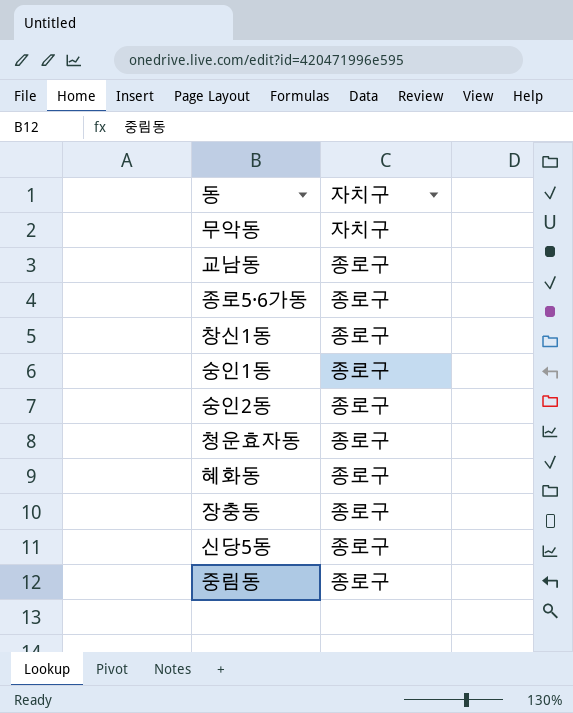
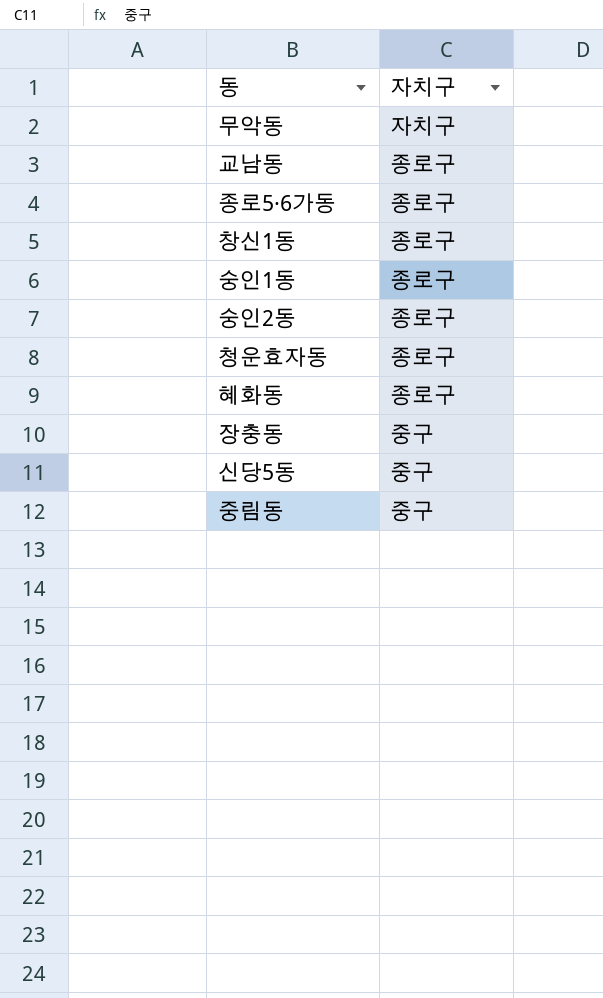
장충동 | 자치구: 종로구 -> 중구
신당5동 | 자치구: 종로구 -> 중구
중림동 | 자치구: 종로구 -> 중구

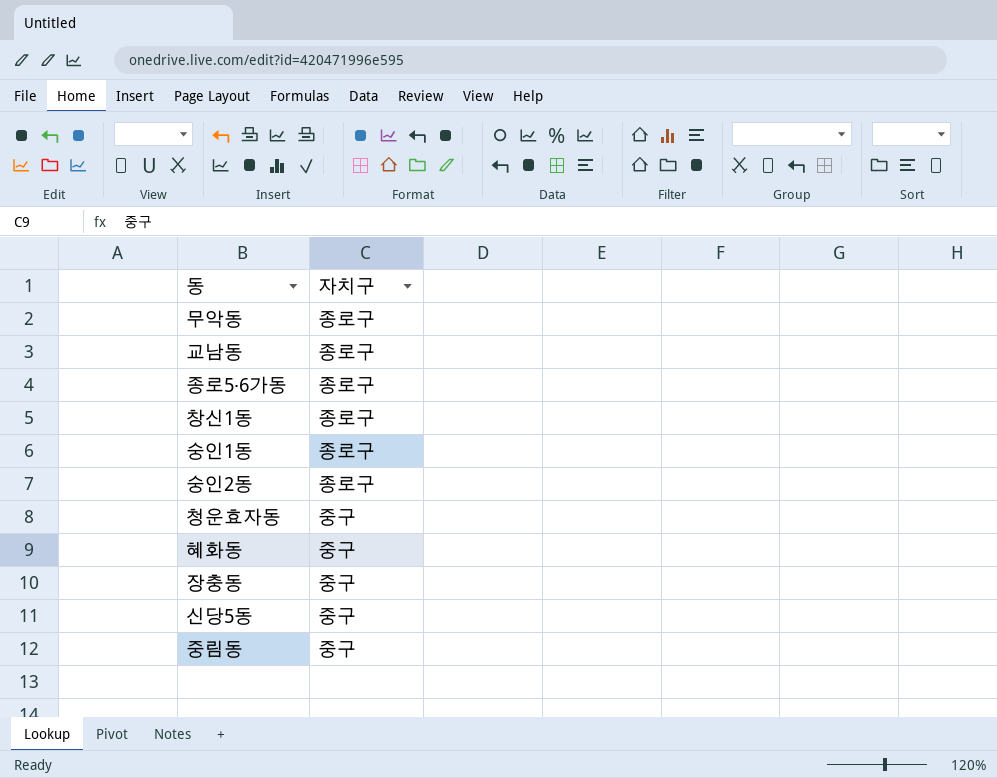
무악동 | 자치구: 자치구 -> 종로구
청운효자동 | 자치구: 종로구 -> 중구
혜화동 | 자치구: 종로구 -> 중구

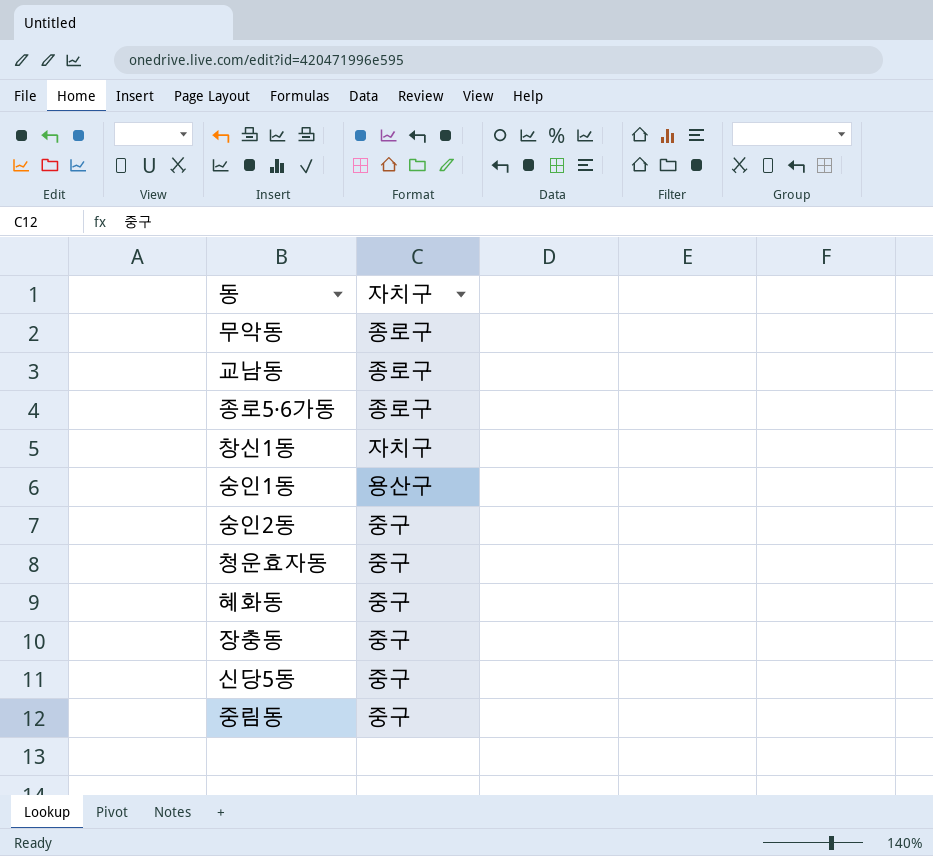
창신1동 | 자치구: 종로구 -> 자치구
숭인1동 | 자치구: 종로구 -> 용산구
숭인2동 | 자치구: 종로구 -> 중구

